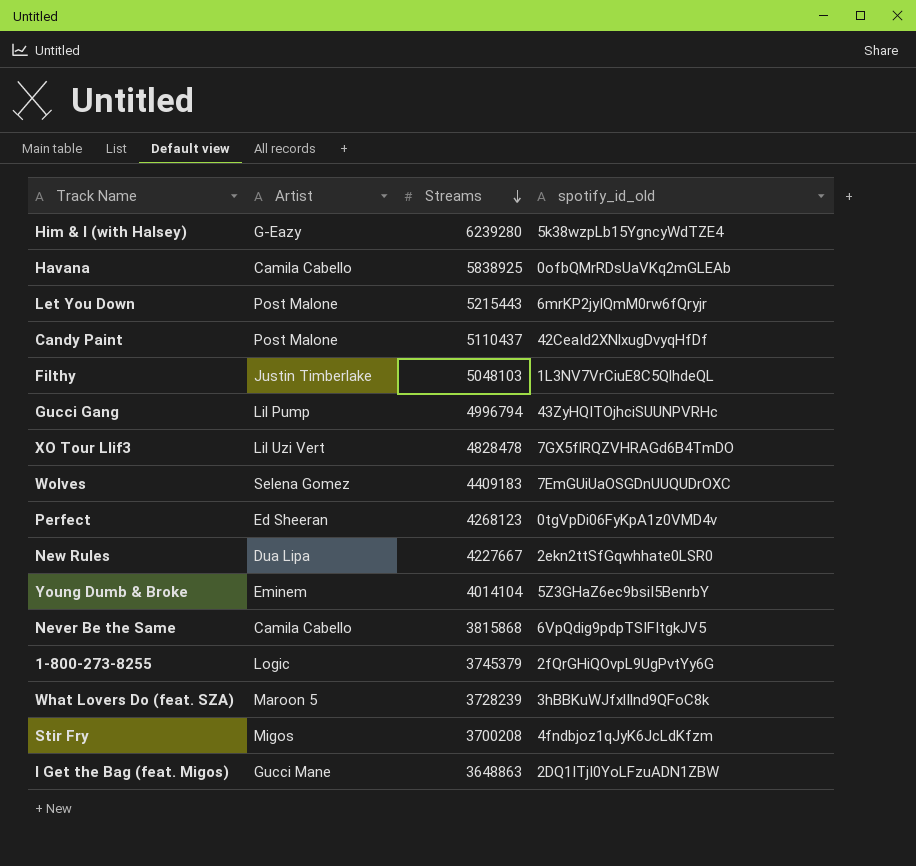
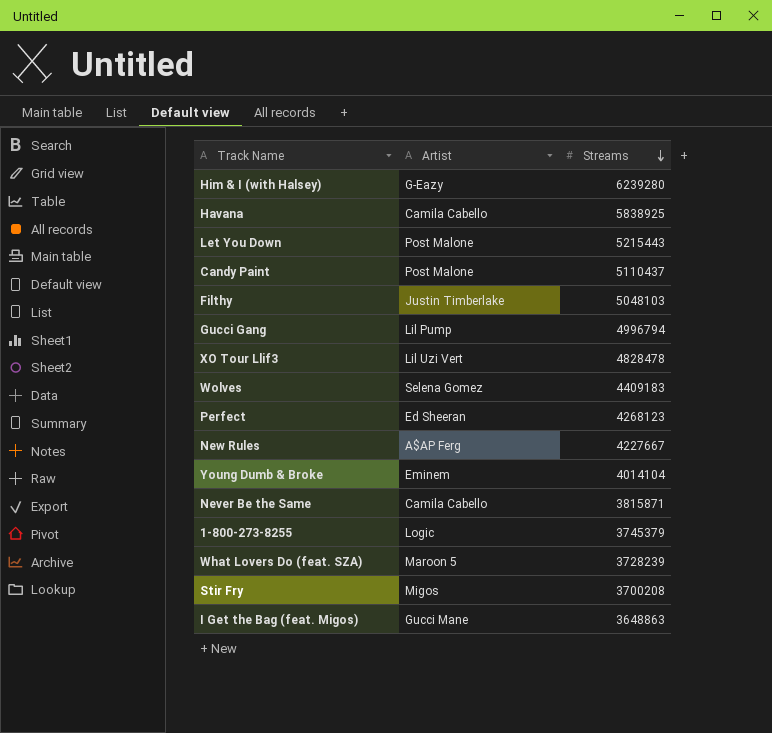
column spotify_id_old | position: 4 -> none
New Rules | Artist: Dua Lipa -> A$AP Ferg
Never Be the Same | Streams: 3815868 -> 3815871

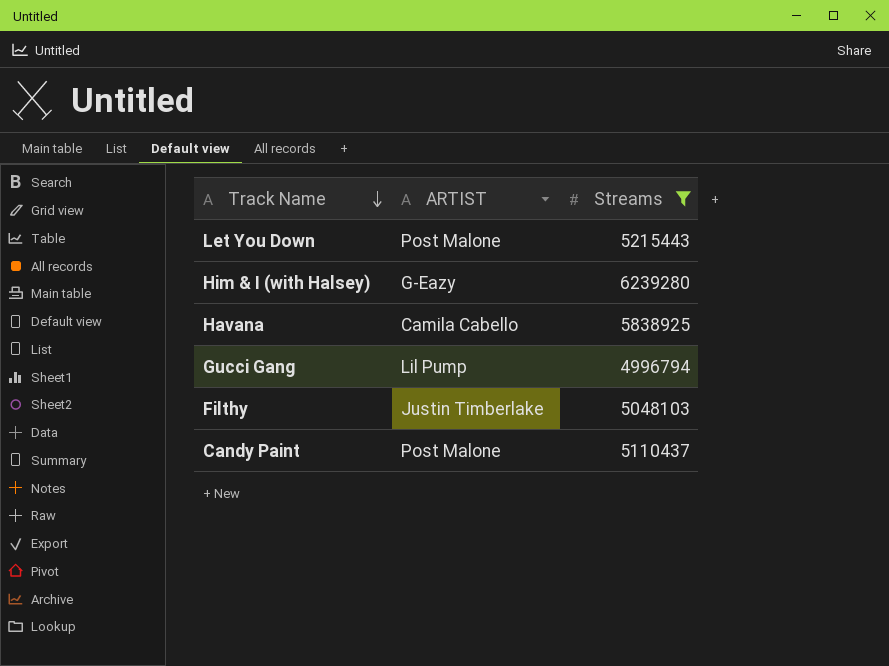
filter: none -> Streams >= 4996794
row order: Streams descending -> Track Name descending
column name: Artist -> ARTIST

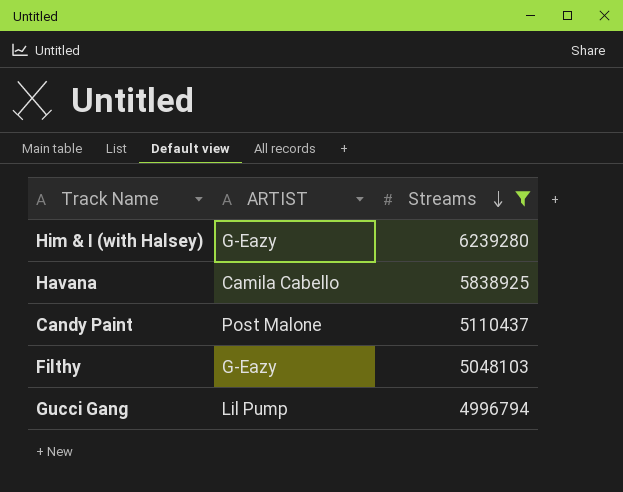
row order: Track Name descending -> Streams descending
row Let You Down: Post Malone | 5215443 -> none
Filthy | ARTIST: Justin Timberlake -> G-Eazy

